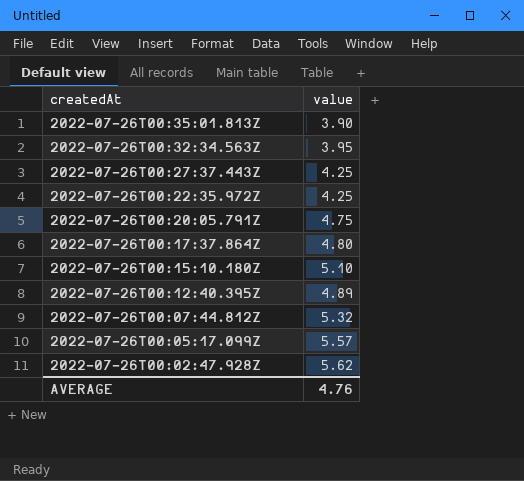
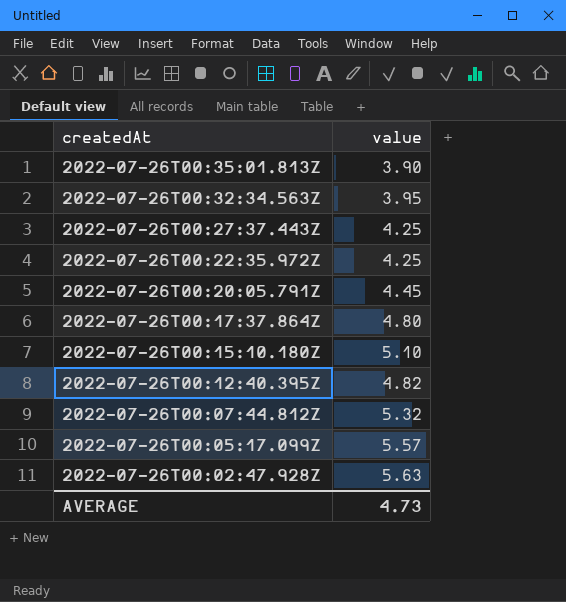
2022-07-26T00:20:05.791Z | value: 4.75 -> 4.45
2022-07-26T00:12:40.395Z | value: 4.89 -> 4.82
2022-07-26T00:02:47.928Z | value: 5.62 -> 5.63
AVERAGE | value: 4.76 -> 4.73

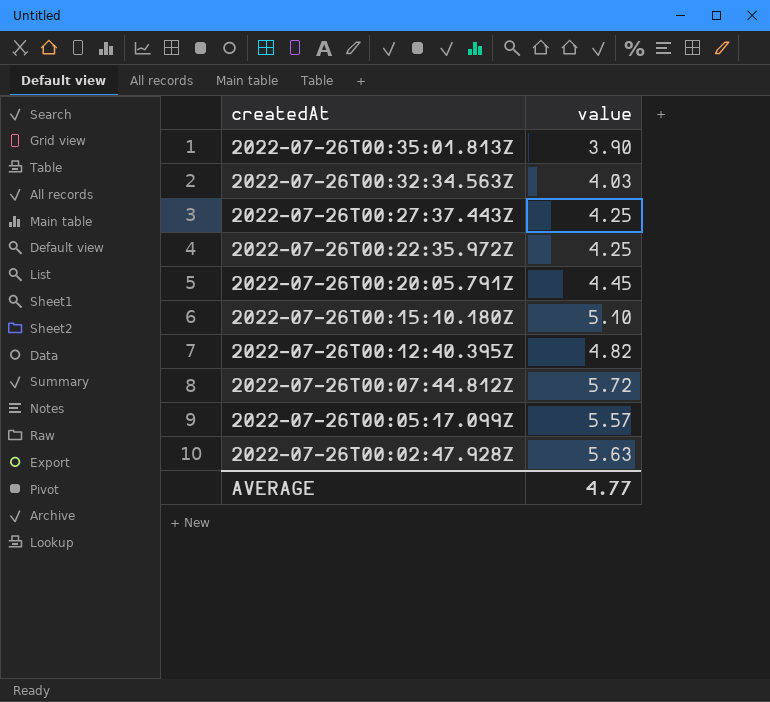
row 2022-07-26T00:17:37.864Z: 4.80 -> none
2022-07-26T00:32:34.563Z | value: 3.95 -> 4.03
2022-07-26T00:07:44.812Z | value: 5.32 -> 5.72
AVERAGE | value: 4.73 -> 4.77

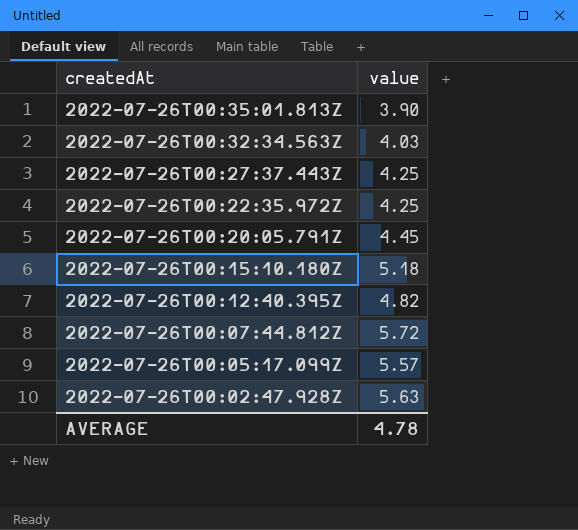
2022-07-26T00:15:10.180Z | value: 5.10 -> 5.18
AVERAGE | value: 4.77 -> 4.78

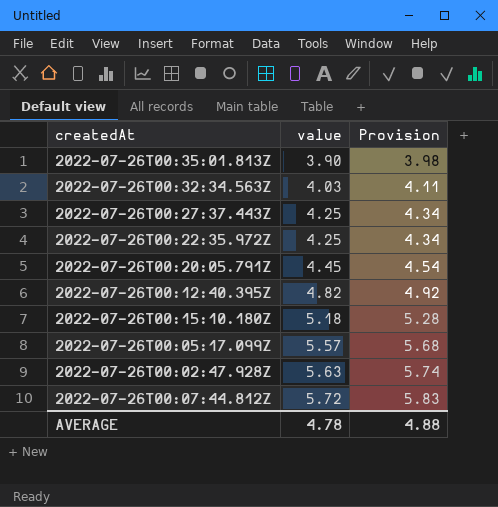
row order: createdAt descending -> value ascending
column Provision | formula: none -> [value] * 1.02

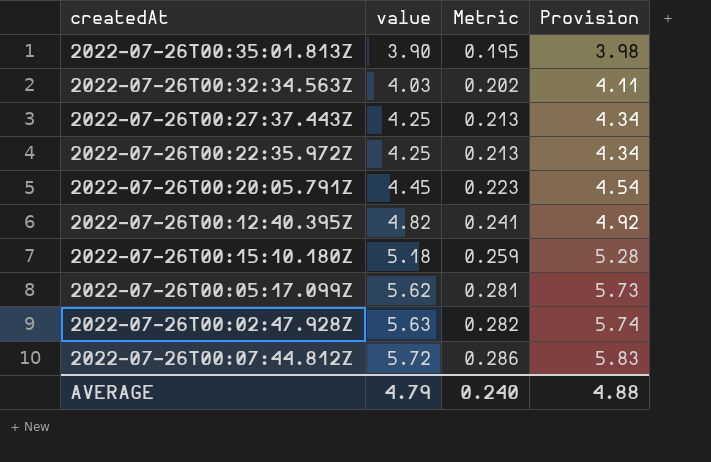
column Metric | formula: none -> [value] * 0.05
2022-07-26T00:05:17.099Z | value: 5.57 -> 5.62
2022-07-26T00:05:17.099Z | Provision: 5.68 -> 5.73
AVERAGE | value: 4.78 -> 4.79

